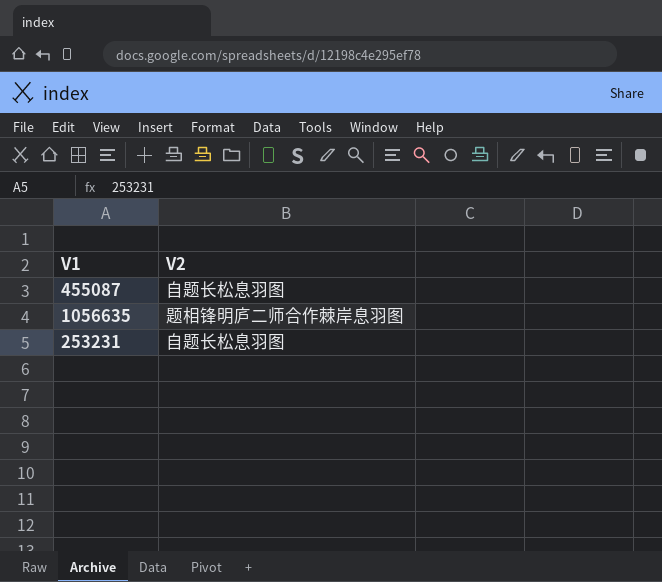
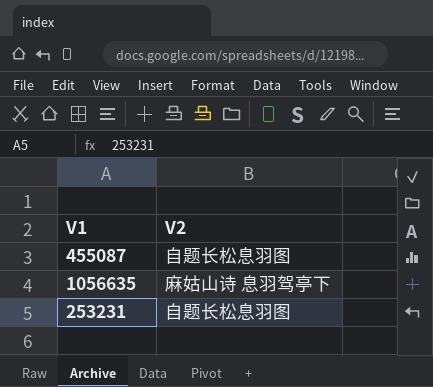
1056635 | V2: 题相锋明庐二师合作棘岸息羽图 -> 麻姑山诗 息羽驾亭下

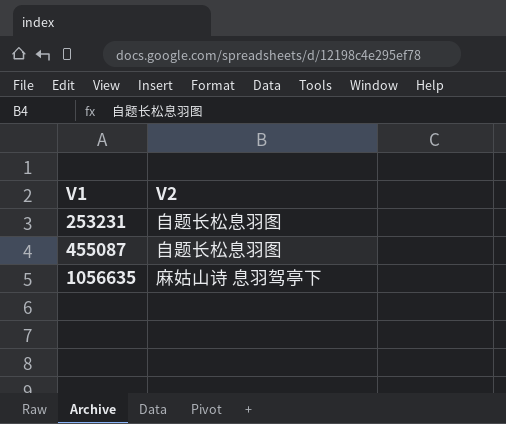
row order: none -> V1 ascending

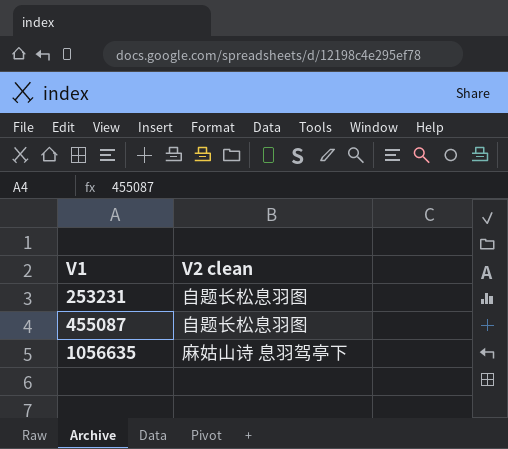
column name: V2 -> V2 clean

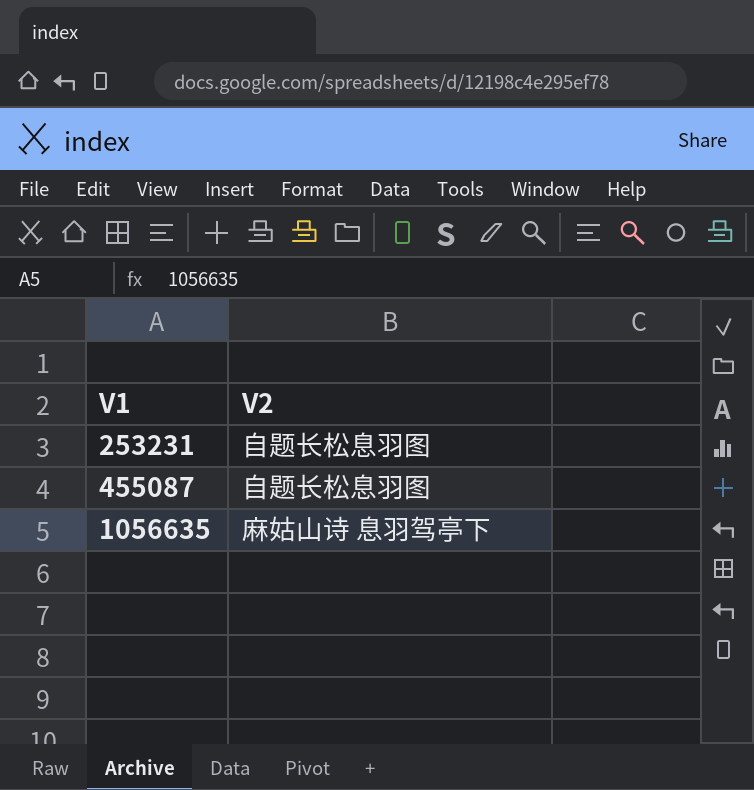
column name: V2 clean -> V2

